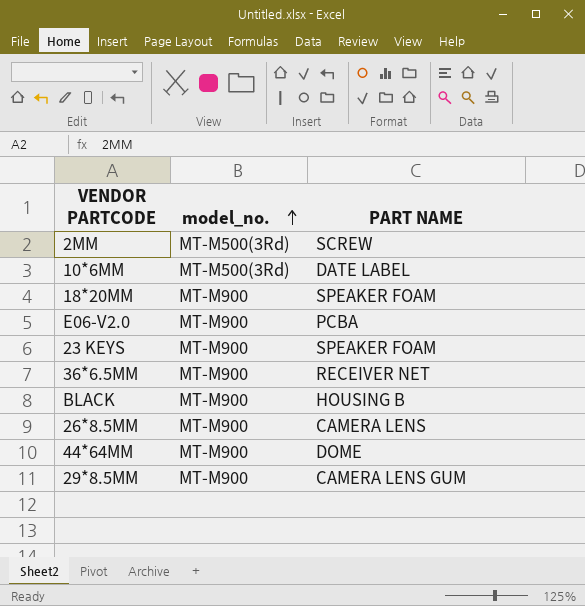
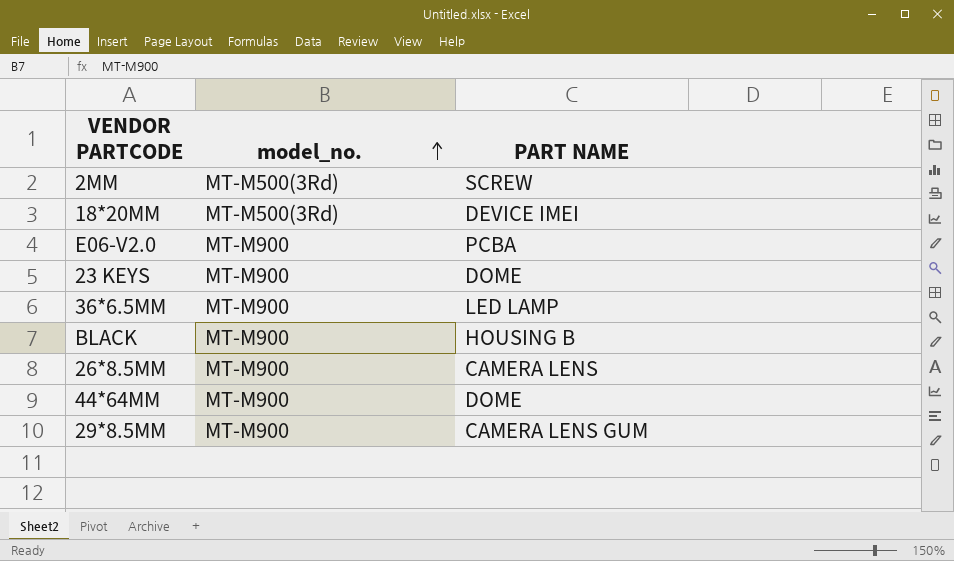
row 10*6MM: MT-M500(3Rd) | DATE LABEL -> none
18*20MM | model_no.: MT-M900 -> MT-M500(3Rd)
18*20MM | PART NAME: SPEAKER FOAM -> DEVICE IMEI
23 KEYS | PART NAME: SPEAKER FOAM -> DOME
36*6.5MM | PART NAME: RECEIVER NET -> LED LAMP

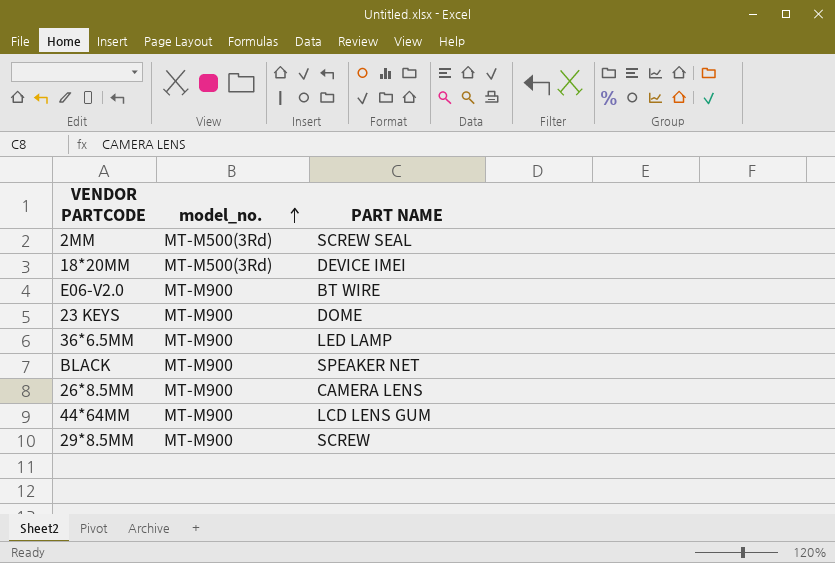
2MM | PART NAME: SCREW -> SCREW SEAL
E06-V2.0 | PART NAME: PCBA -> BT WIRE
BLACK | PART NAME: HOUSING B -> SPEAKER NET
44*64MM | PART NAME: DOME -> LCD LENS GUM
29*8.5MM | PART NAME: CAMERA LENS GUM -> SCREW

